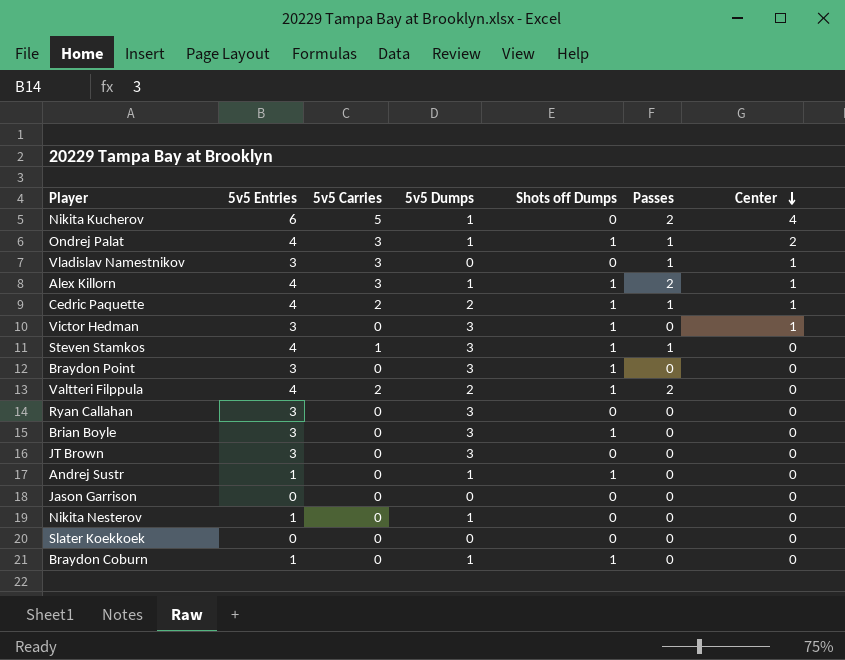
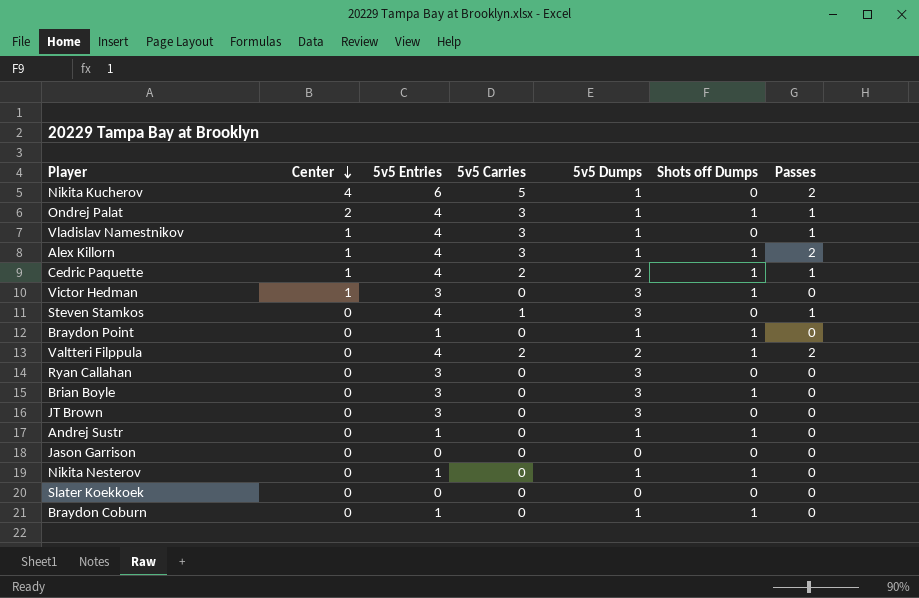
column Center | position: 7 -> 2
Vladislav Namestnikov | 5v5 Entries: 3 -> 4
Vladislav Namestnikov | 5v5 Dumps: 0 -> 1
Steven Stamkos | Shots off Dumps: 1 -> 0
Braydon Point | 5v5 Entries: 3 -> 1
Braydon Point | 5v5 Dumps: 3 -> 1
Nikita Nesterov | Shots off Dumps: 0 -> 1

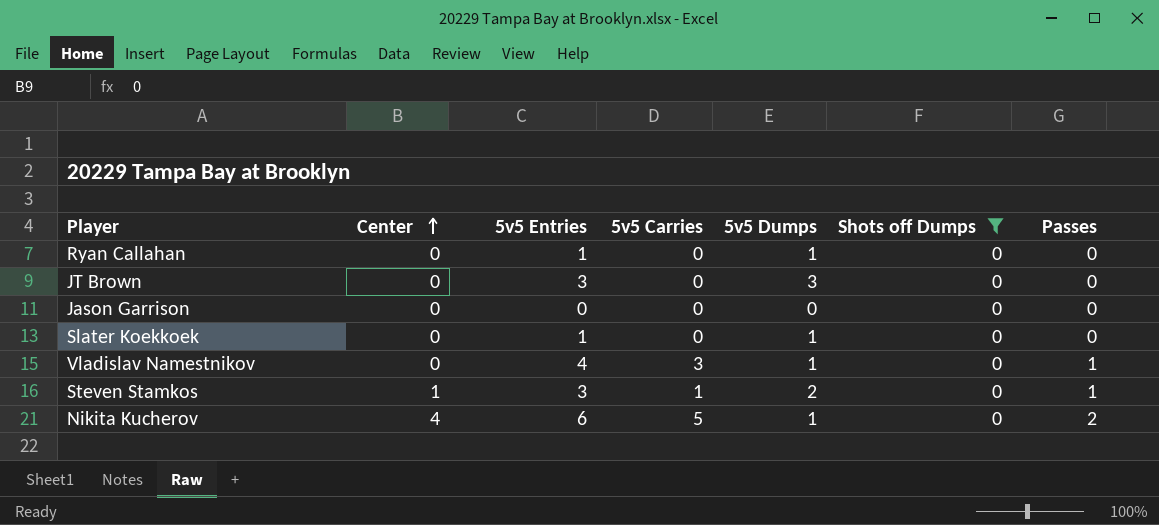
filter: none -> Shots off Dumps = 0
row order: Center descending -> Center ascending
Ryan Callahan | 5v5 Entries: 3 -> 1
Ryan Callahan | 5v5 Dumps: 3 -> 1
Slater Koekkoek | 5v5 Entries: 0 -> 1
Slater Koekkoek | 5v5 Dumps: 0 -> 1
Vladislav Namestnikov | Center: 1 -> 0
Steven Stamkos | Center: 0 -> 1
Steven Stamkos | 5v5 Entries: 4 -> 3
Steven Stamkos | 5v5 Dumps: 3 -> 2

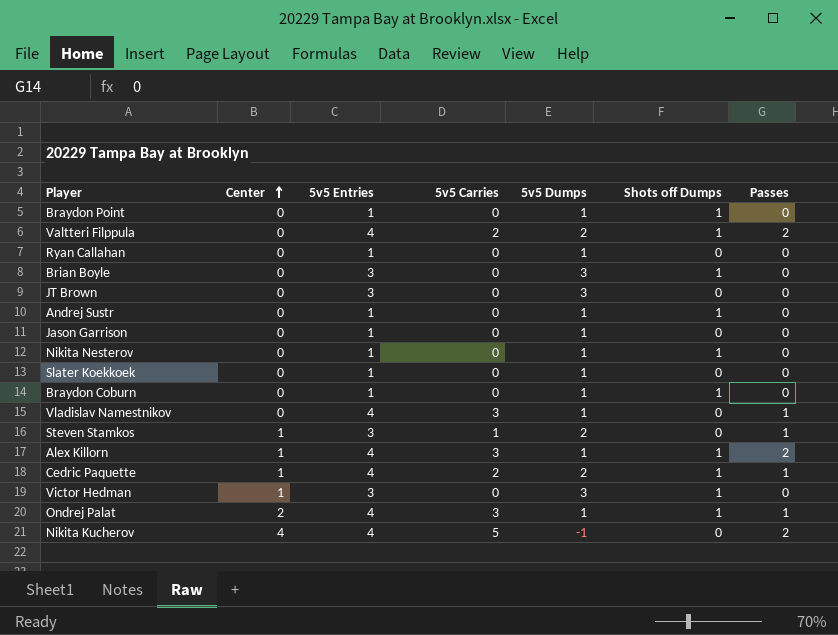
filter: Shots off Dumps = 0 -> none
Jason Garrison | 5v5 Entries: 0 -> 1
Jason Garrison | 5v5 Dumps: 0 -> 1
Nikita Kucherov | 5v5 Entries: 6 -> 4
Nikita Kucherov | 5v5 Dumps: 1 -> -1

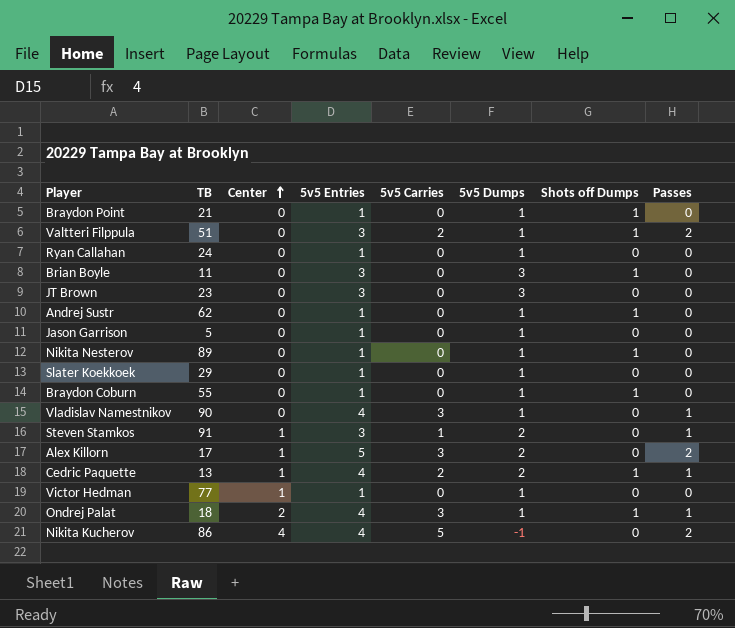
column TB | position: none -> 2
Valtteri Filppula | 5v5 Entries: 4 -> 3
Valtteri Filppula | 5v5 Dumps: 2 -> 1
Alex Killorn | 5v5 Entries: 4 -> 5
Alex Killorn | 5v5 Dumps: 1 -> 2
Alex Killorn | Shots off Dumps: 1 -> 0
Victor Hedman | 5v5 Entries: 3 -> 1
Victor Hedman | 5v5 Dumps: 3 -> 1
Victor Hedman | Shots off Dumps: 1 -> 0

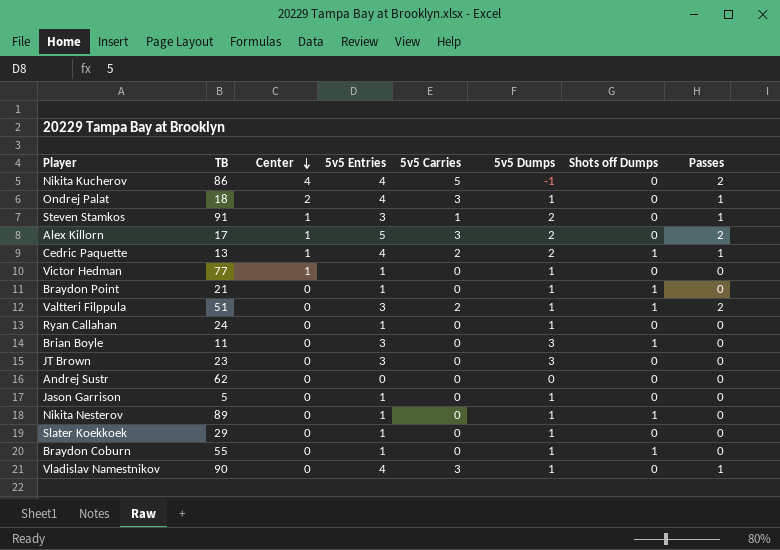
row order: Center ascending -> Center descending
Ondrej Palat | Shots off Dumps: 1 -> 0
Andrej Sustr | 5v5 Entries: 1 -> 0
Andrej Sustr | 5v5 Dumps: 1 -> 0
Andrej Sustr | Shots off Dumps: 1 -> 0

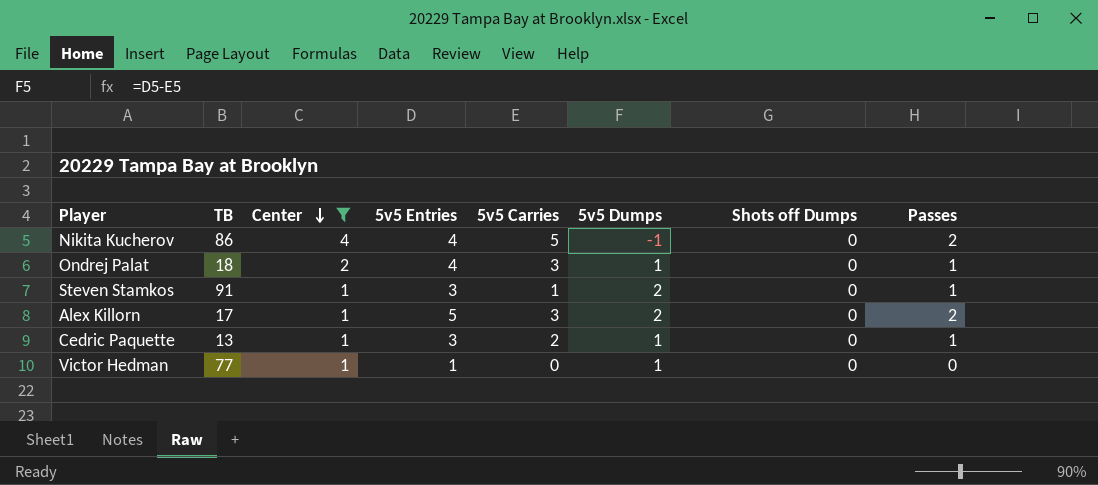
filter: none -> Center != 0
Cedric Paquette | 5v5 Entries: 4 -> 3
Cedric Paquette | 5v5 Dumps: 2 -> 1
Cedric Paquette | Shots off Dumps: 1 -> 0

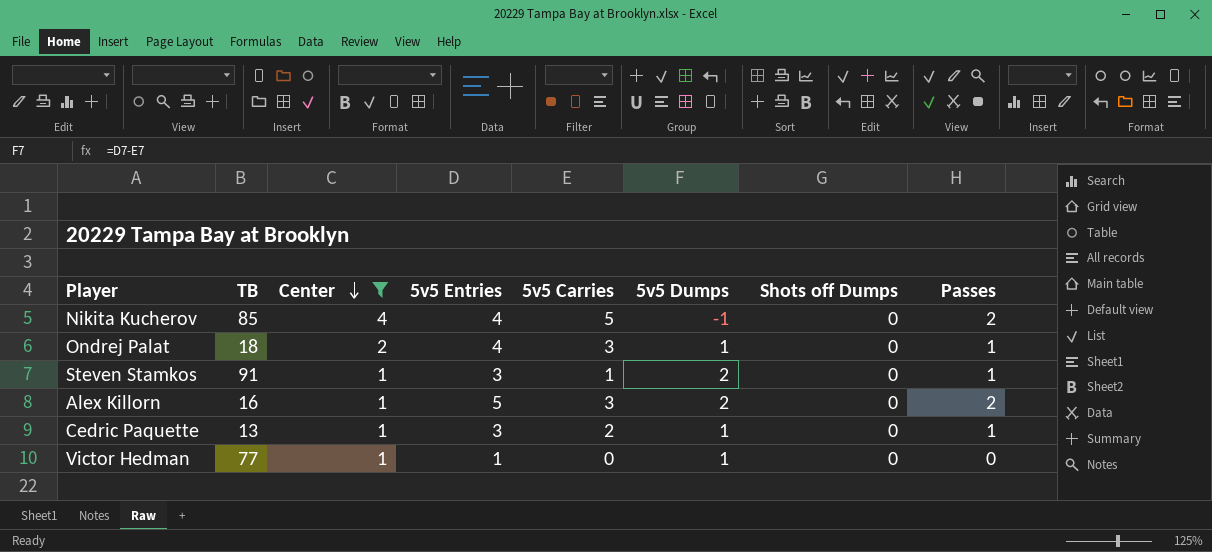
Nikita Kucherov | TB: 86 -> 85
Alex Killorn | TB: 17 -> 16

